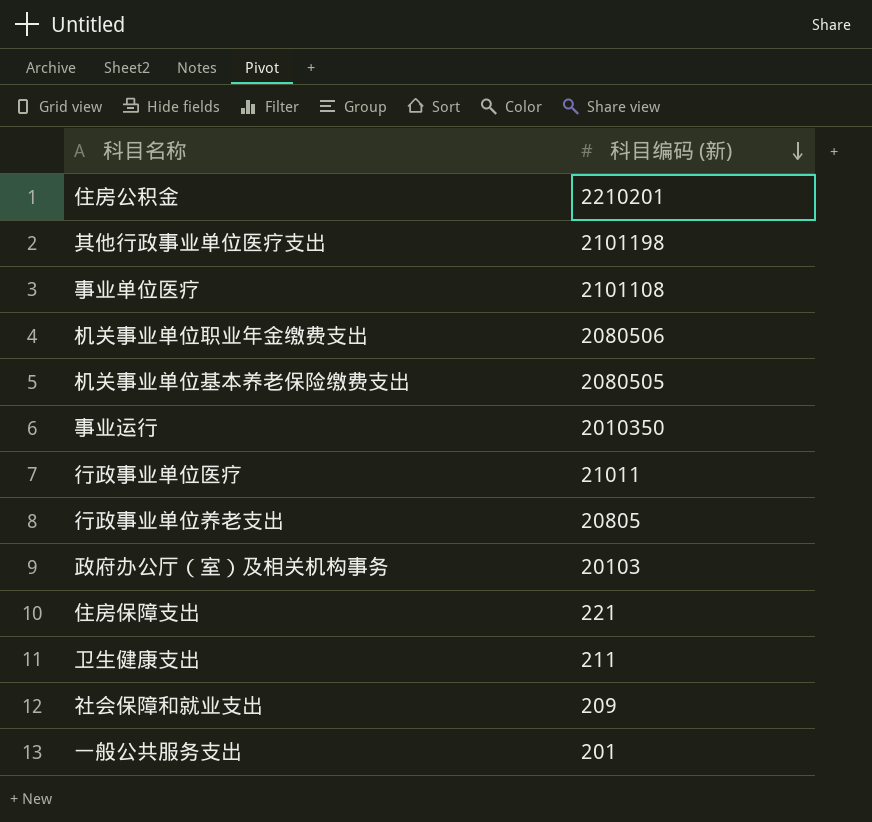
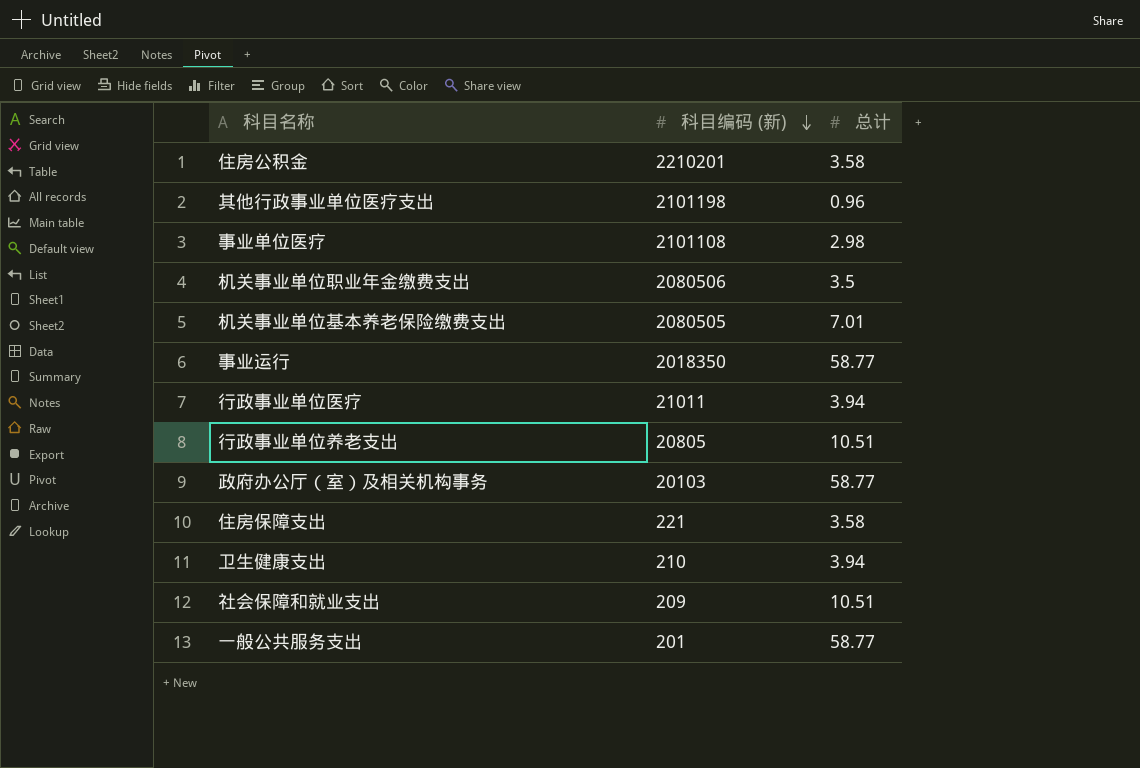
column 总计 | position: none -> 3
事业运行 | 科目编码 (新): 2010350 -> 2018350
卫生健康支出 | 科目编码 (新): 211 -> 210

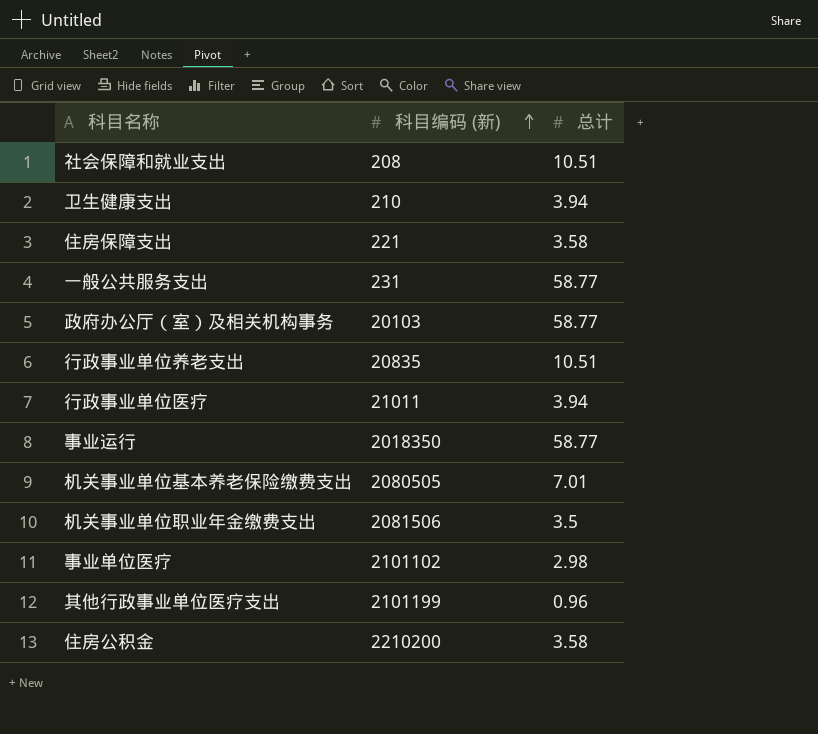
row order: 科目编码 (新) descending -> 科目编码 (新) ascending
社会保障和就业支出 | 科目编码 (新): 209 -> 208
一般公共服务支出 | 科目编码 (新): 201 -> 231
行政事业单位养老支出 | 科目编码 (新): 20805 -> 20835
机关事业单位职业年金缴费支出 | 科目编码 (新): 2080506 -> 2081506
事业单位医疗 | 科目编码 (新): 2101108 -> 2101102
其他行政事业单位医疗支出 | 科目编码 (新): 2101198 -> 2101199
住房公积金 | 科目编码 (新): 2210201 -> 2210200

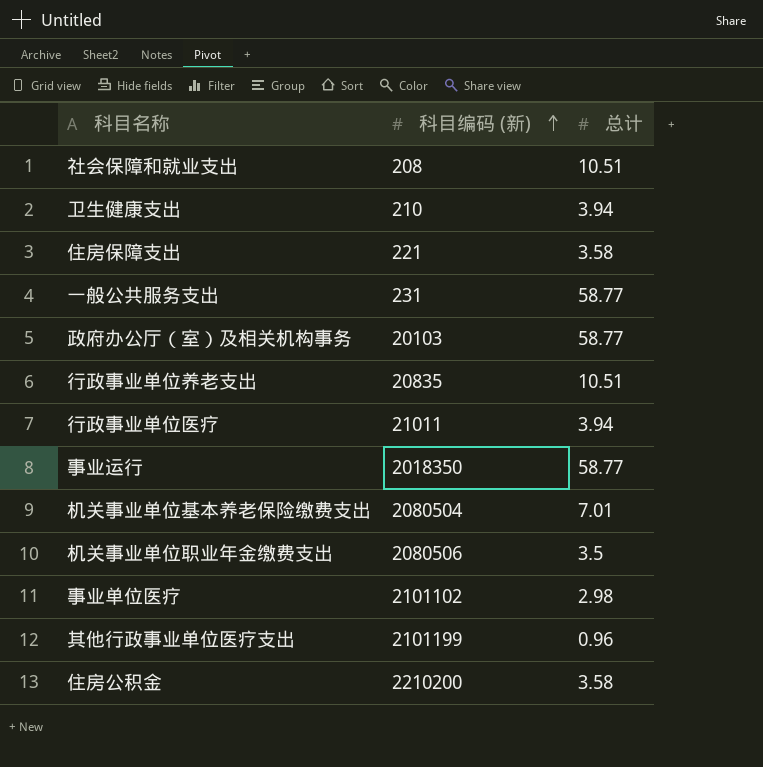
机关事业单位基本养老保险缴费支出 | 科目编码 (新): 2080505 -> 2080504
机关事业单位职业年金缴费支出 | 科目编码 (新): 2081506 -> 2080506

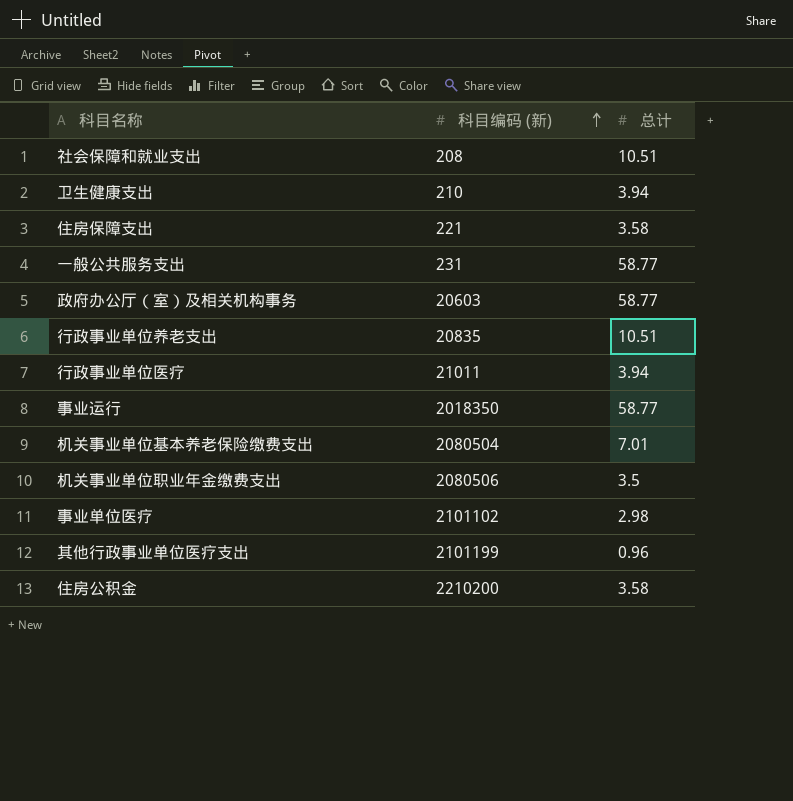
政府办公厅（室）及相关机构事务 | 科目编码 (新): 20103 -> 20603

